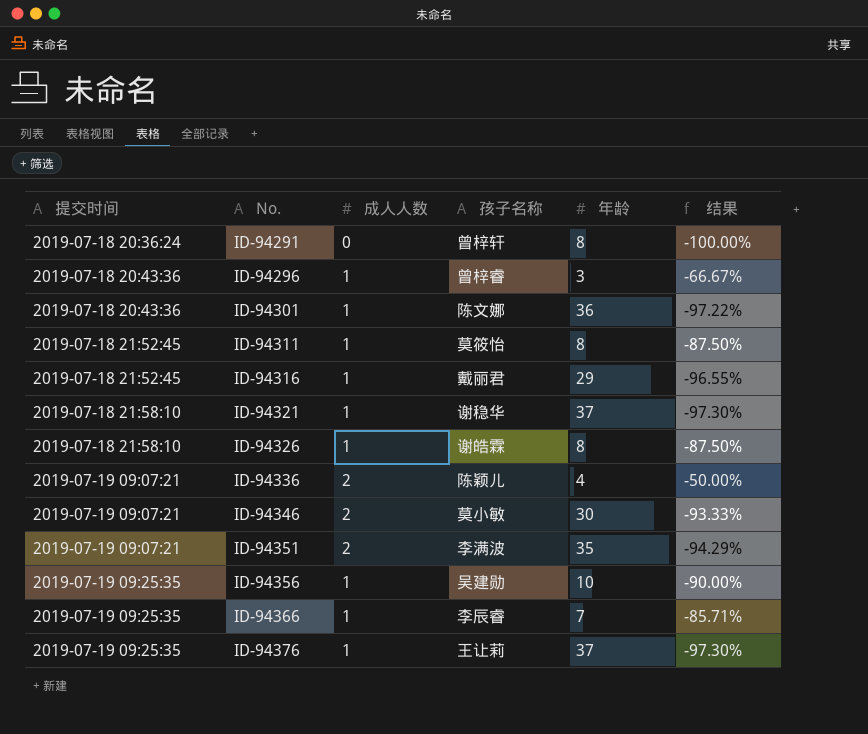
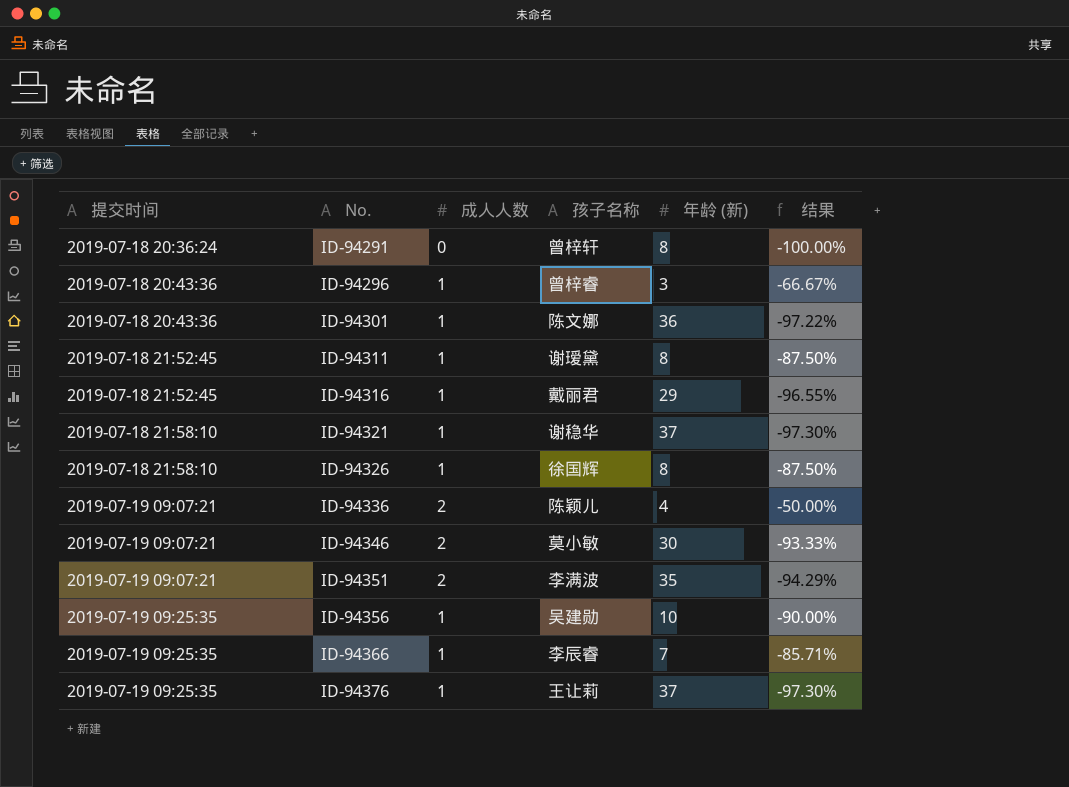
column name: 年龄 -> 年龄 (新)
ID-94311 | 孩子名称: 莫筱怡 -> 谢瑷黛
ID-94326 | 孩子名称: 谢皓霖 -> 徐国辉

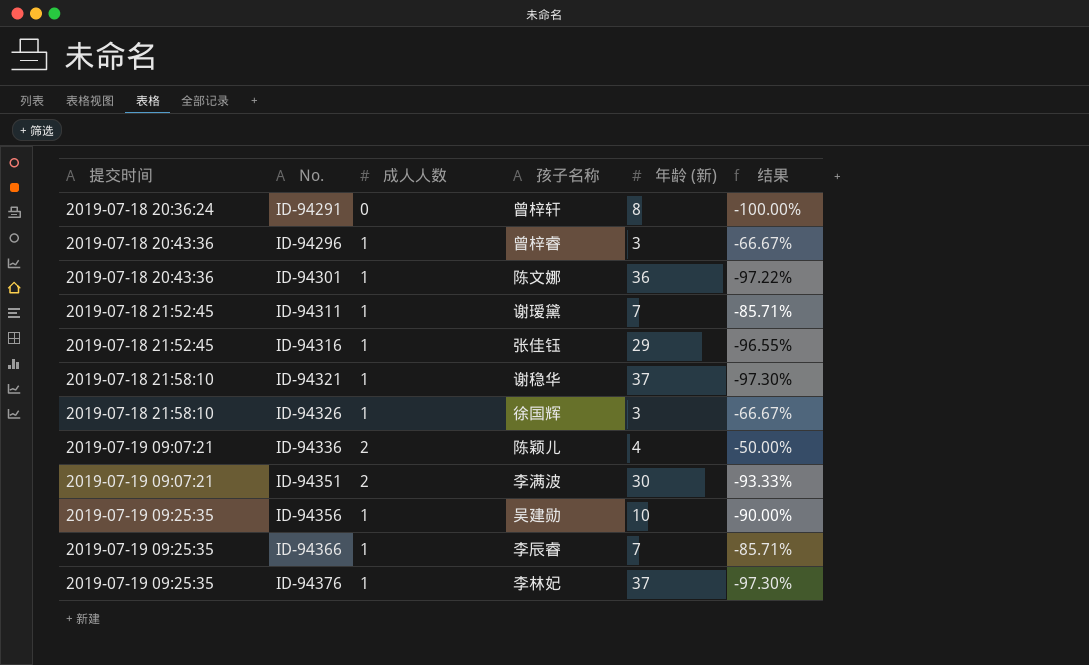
row ID-94346: 2019-07-19 09:07:21 | 2 | 莫小敏 | 30 | -93.33% -> none
ID-94311 | 年龄 (新): 8 -> 7
ID-94311 | 结果: -87.50% -> -85.71%
ID-94316 | 孩子名称: 戴丽君 -> 张佳钰
ID-94326 | 年龄 (新): 8 -> 3
ID-94326 | 结果: -87.50% -> -66.67%
ID-94351 | 年龄 (新): 35 -> 30
ID-94351 | 结果: -94.29% -> -93.33%
ID-94376 | 孩子名称: 王让莉 -> 李林妃

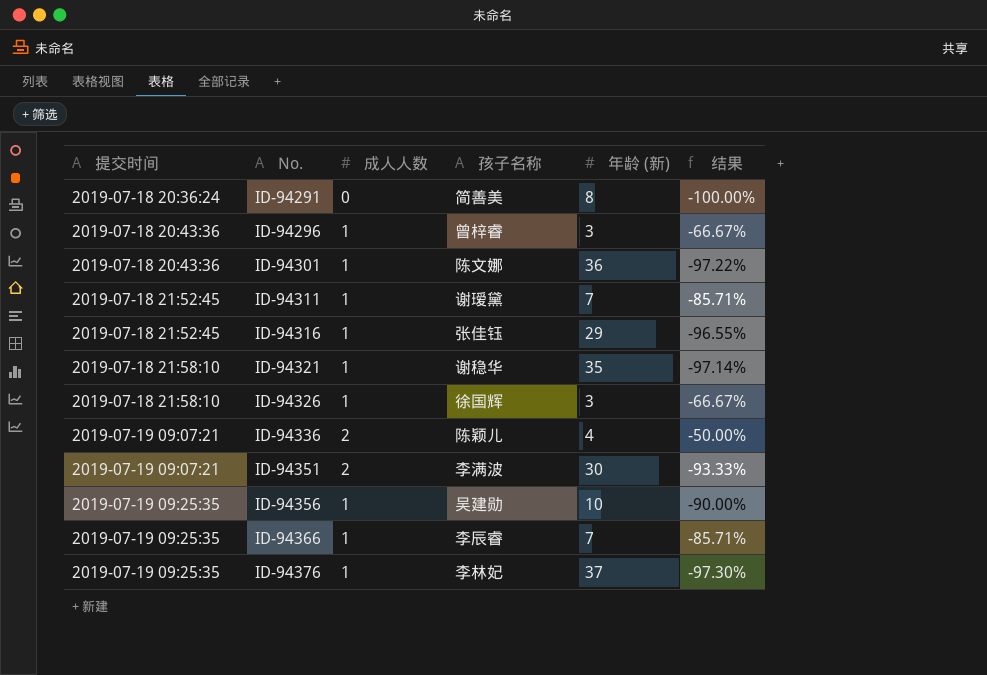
ID-94291 | 孩子名称: 曾梓轩 -> 简善美
ID-94321 | 年龄 (新): 37 -> 35
ID-94321 | 结果: -97.30% -> -97.14%

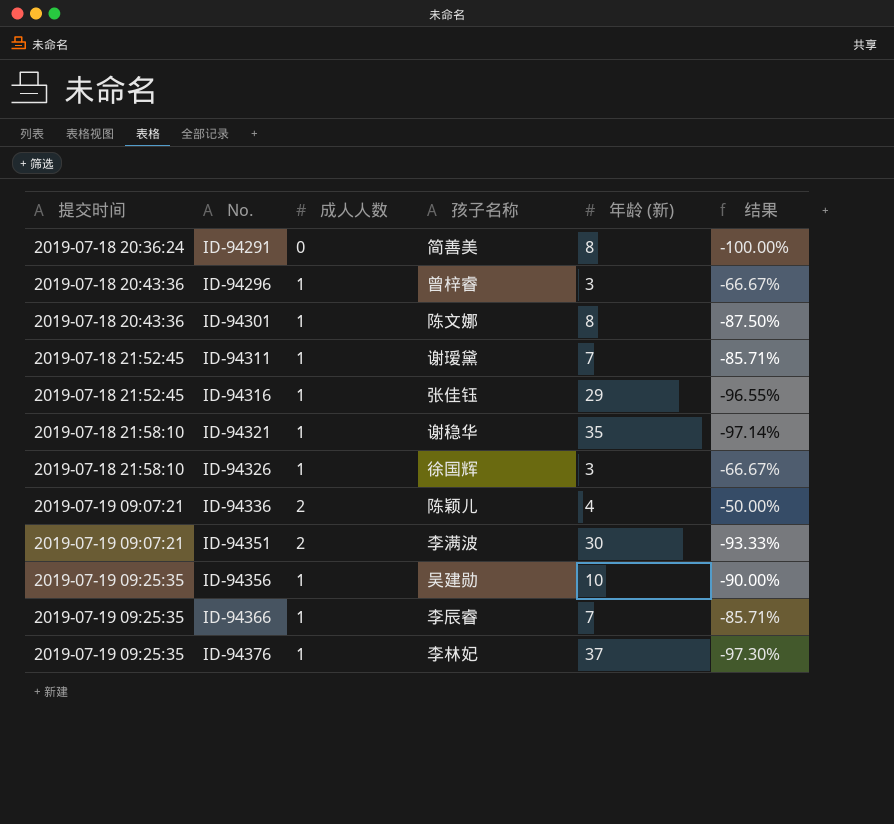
ID-94301 | 年龄 (新): 36 -> 8
ID-94301 | 结果: -97.22% -> -87.50%

